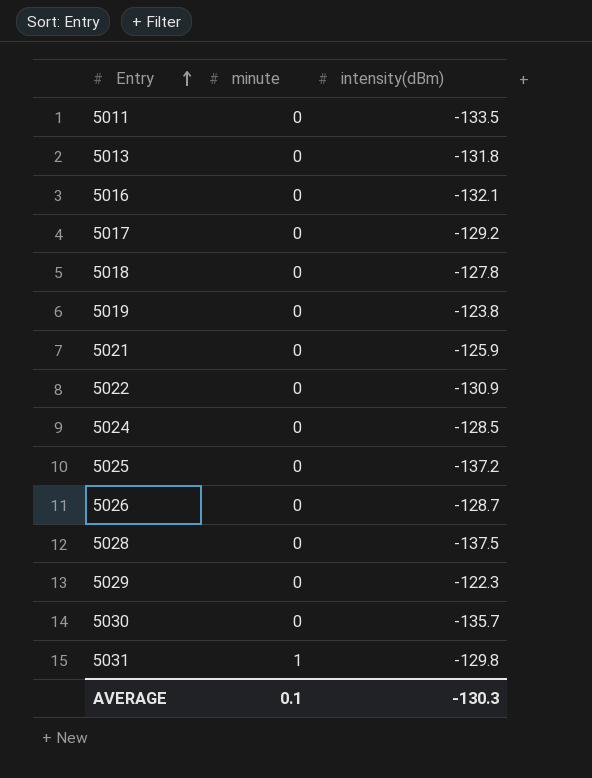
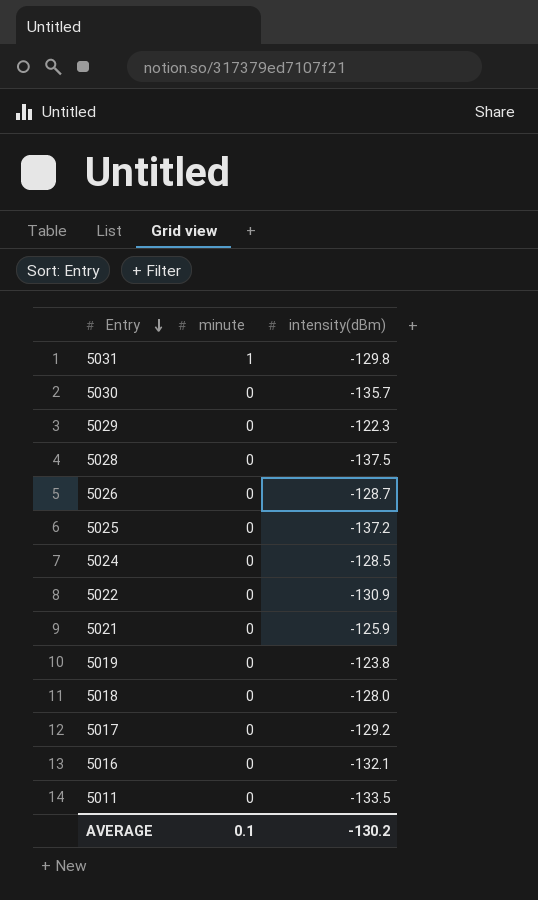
row order: Entry ascending -> Entry descending
row 5013: 0 | -131.8 -> none
5018 | intensity(dBm): -127.8 -> -128.0
AVERAGE | intensity(dBm): -130.3 -> -130.2

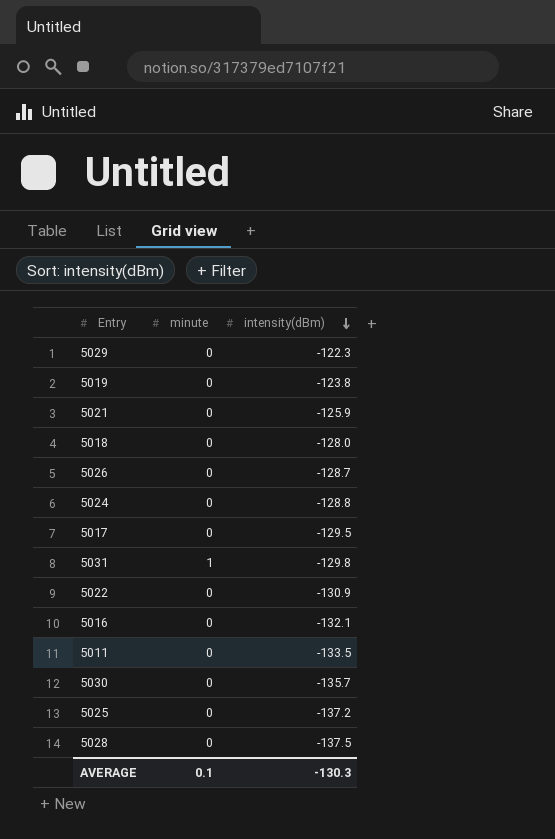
row order: Entry descending -> intensity(dBm) descending
5024 | intensity(dBm): -128.5 -> -128.8
5017 | intensity(dBm): -129.2 -> -129.5
AVERAGE | intensity(dBm): -130.2 -> -130.3

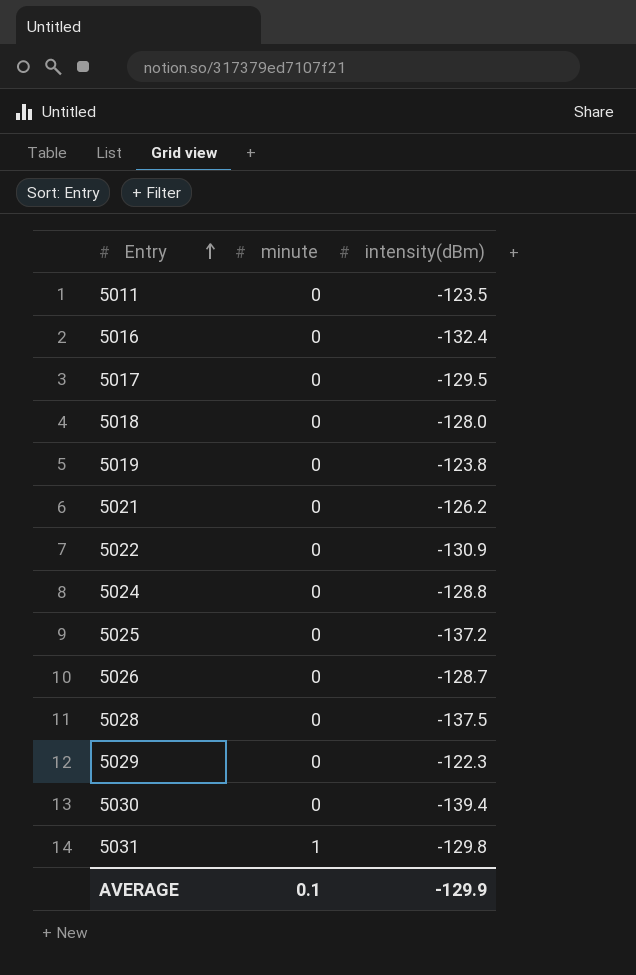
row order: intensity(dBm) descending -> Entry ascending
5011 | intensity(dBm): -133.5 -> -123.5
5016 | intensity(dBm): -132.1 -> -132.4
5021 | intensity(dBm): -125.9 -> -126.2
5030 | intensity(dBm): -135.7 -> -139.4
AVERAGE | intensity(dBm): -130.3 -> -129.9

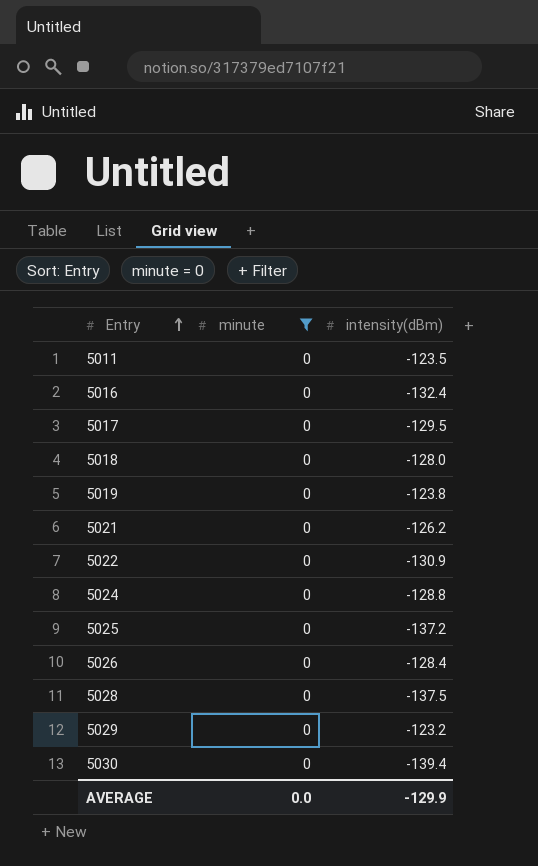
filter: none -> minute = 0
5026 | intensity(dBm): -128.7 -> -128.4
5029 | intensity(dBm): -122.3 -> -123.2
AVERAGE | minute: 0.1 -> 0.0

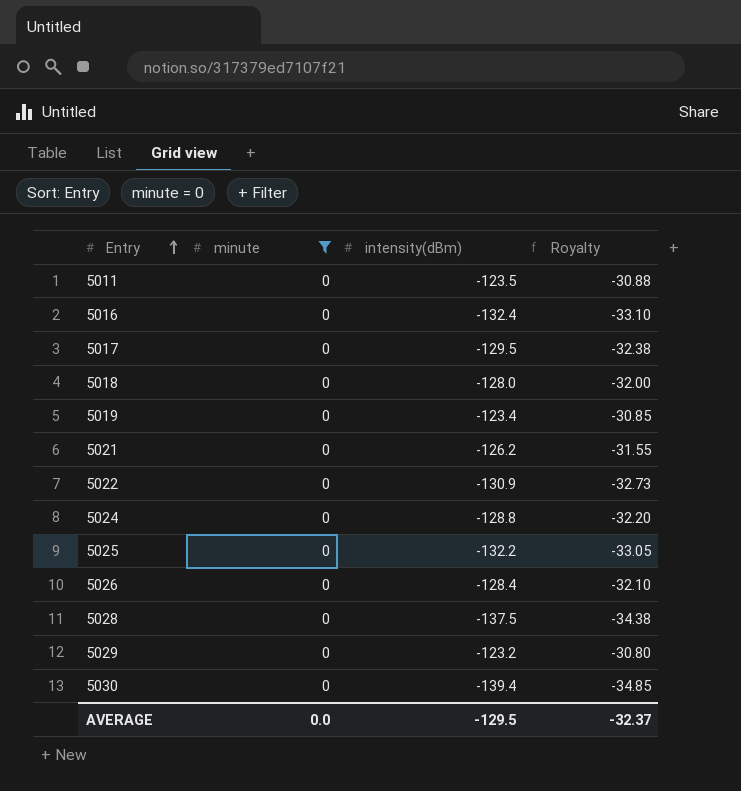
column Royalty | formula: none -> [intensity(dBm)] * 0.25
5019 | intensity(dBm): -123.8 -> -123.4
5025 | intensity(dBm): -137.2 -> -132.2
AVERAGE | intensity(dBm): -129.9 -> -129.5

